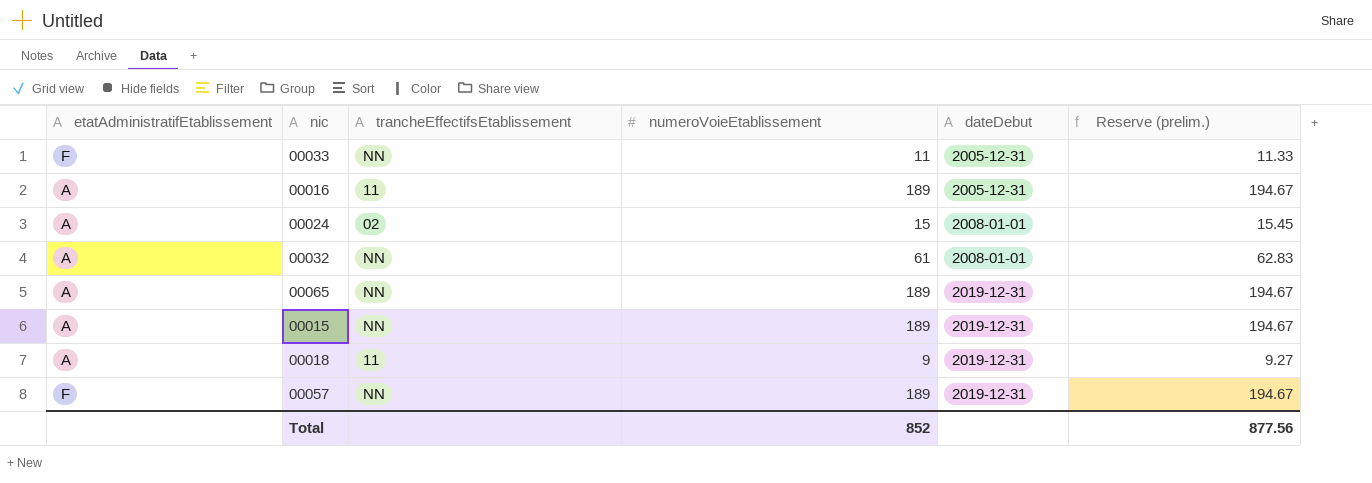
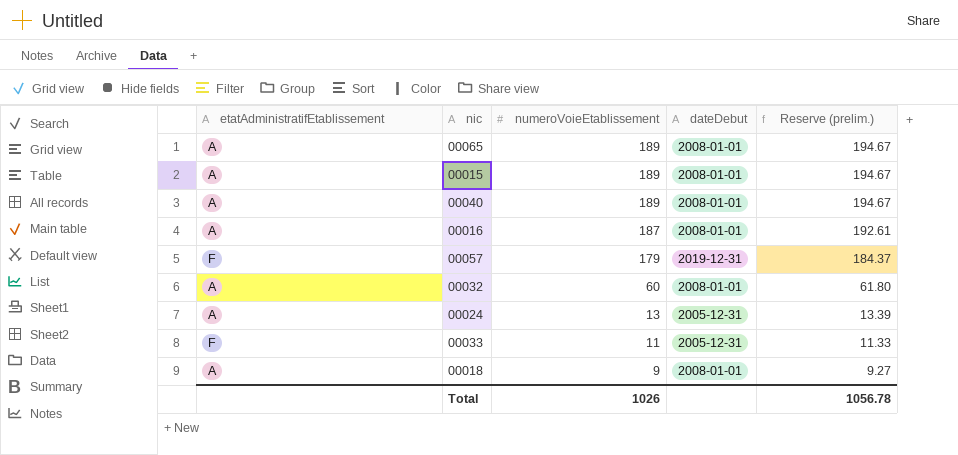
row order: dateDebut ascending -> numeroVoieEtablissement descending
column trancheEffectifsEtablissement | position: 3 -> none
00065 | dateDebut: 2019-12-31 -> 2008-01-01
00015 | dateDebut: 2019-12-31 -> 2008-01-01
row 00040: none -> A | 189 | 2008-01-01 | 194.67
00016 | numeroVoieEtablissement: 189 -> 187
00016 | dateDebut: 2005-12-31 -> 2008-01-01
00016 | Reserve (prelim.): 194.67 -> 192.61
00057 | numeroVoieEtablissement: 189 -> 179
00057 | Reserve (prelim.): 194.67 -> 184.37
00032 | numeroVoieEtablissement: 61 -> 60
00032 | Reserve (prelim.): 62.83 -> 61.80
00024 | numeroVoieEtablissement: 15 -> 13
00024 | dateDebut: 2008-01-01 -> 2005-12-31
00024 | Reserve (prelim.): 15.45 -> 13.39
00018 | dateDebut: 2019-12-31 -> 2008-01-01
Total | numeroVoieEtablissement: 852 -> 1026
Total | Reserve (prelim.): 877.56 -> 1056.78

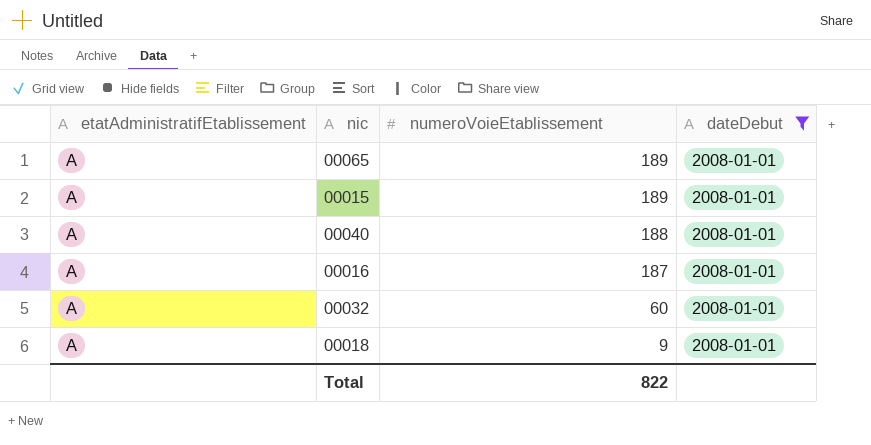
filter: none -> dateDebut = 2008-01-01
column Reserve (prelim.) | formula: [numeroVoieEtablissement] * 1.03 -> none
00040 | numeroVoieEtablissement: 189 -> 188
Total | numeroVoieEtablissement: 1026 -> 822

